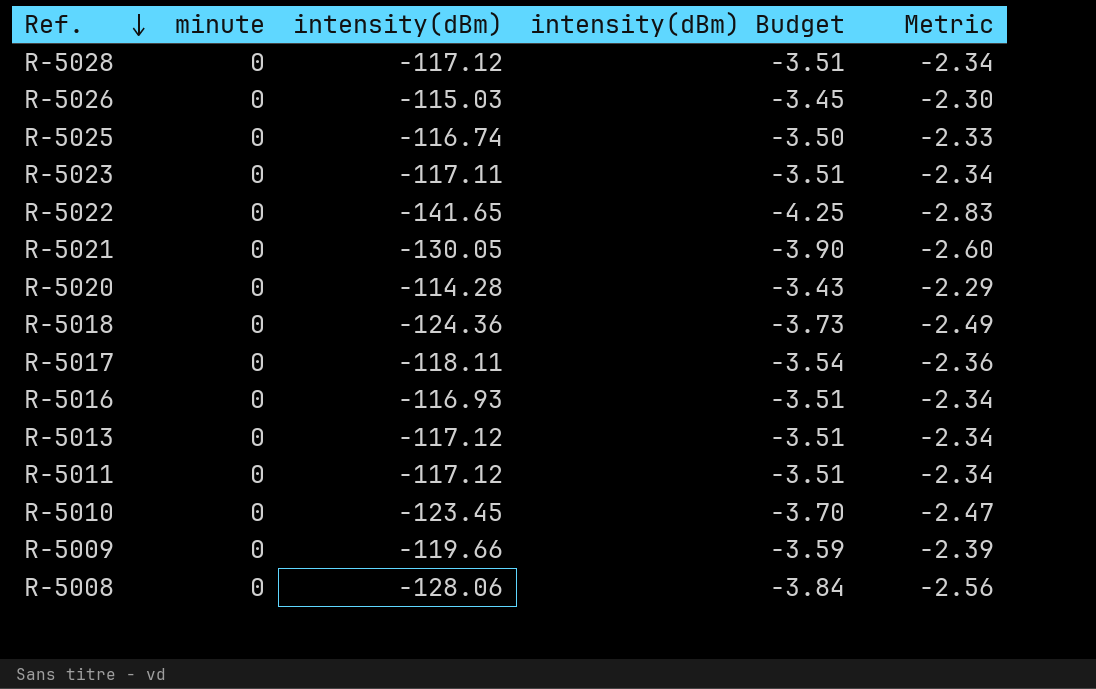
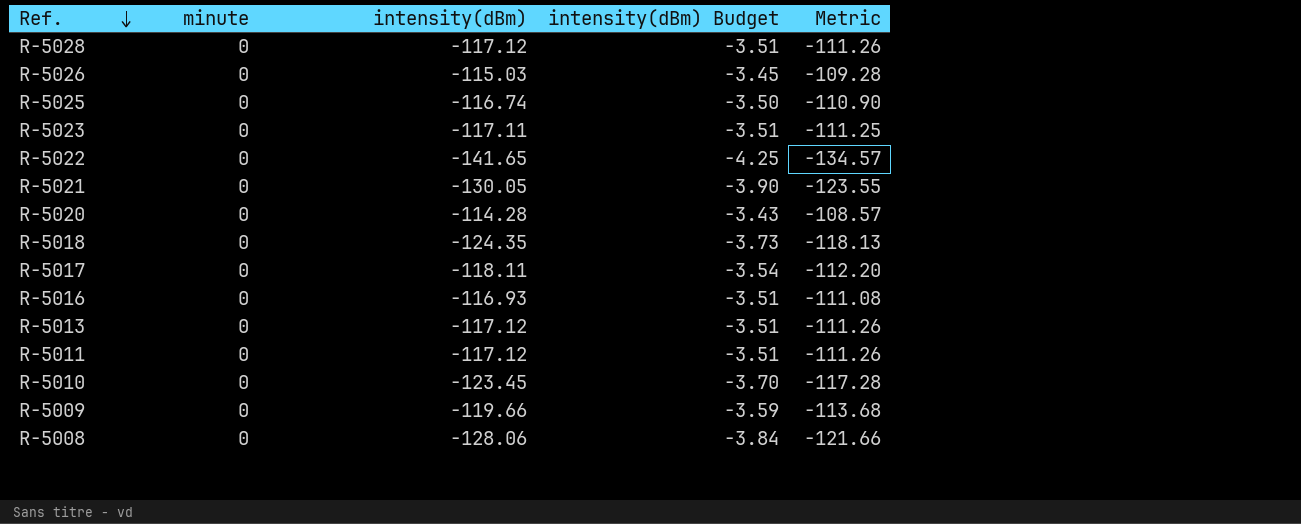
column Metric | formula: [intensity(dBm)] * 0.02 -> [intensity(dBm)] * 0.95
R-5018 | intensity(dBm): -124.36 -> -124.35

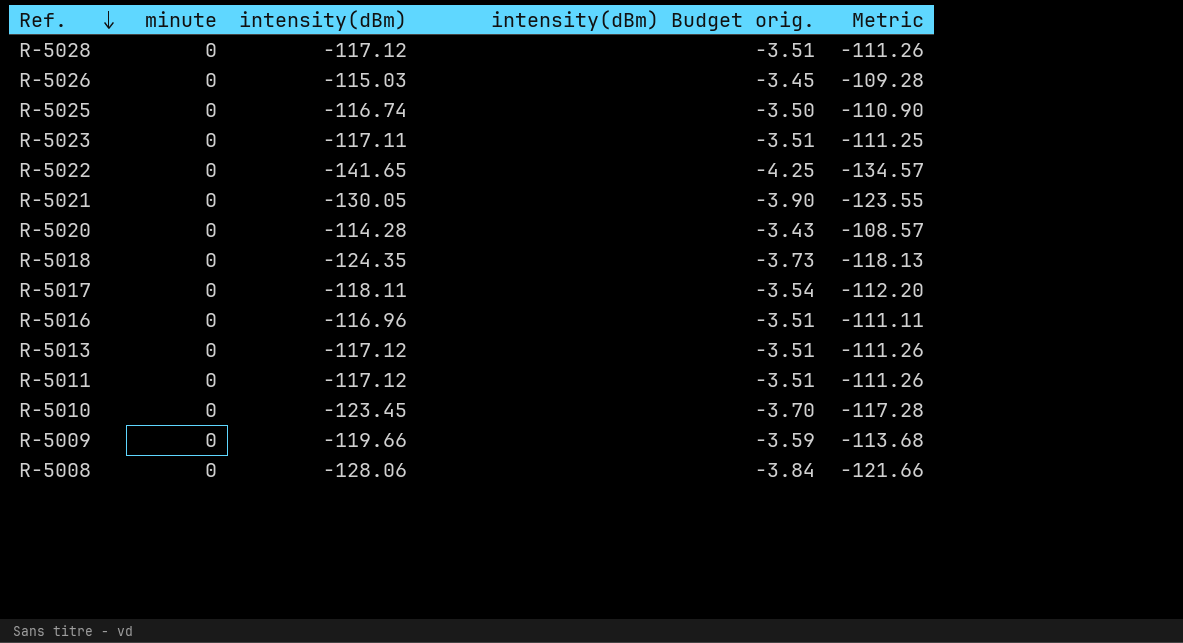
column name: intensity(dBm) Budget -> intensity(dBm) Budget orig.
R-5016 | intensity(dBm): -116.93 -> -116.96
R-5016 | Metric: -111.08 -> -111.11

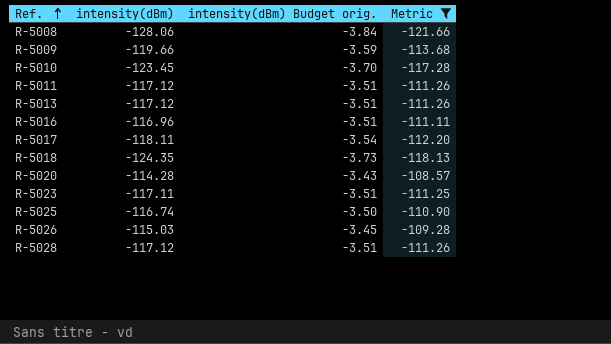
filter: none -> Metric >= -121.66
row order: Ref. descending -> Ref. ascending
column minute | position: 2 -> none

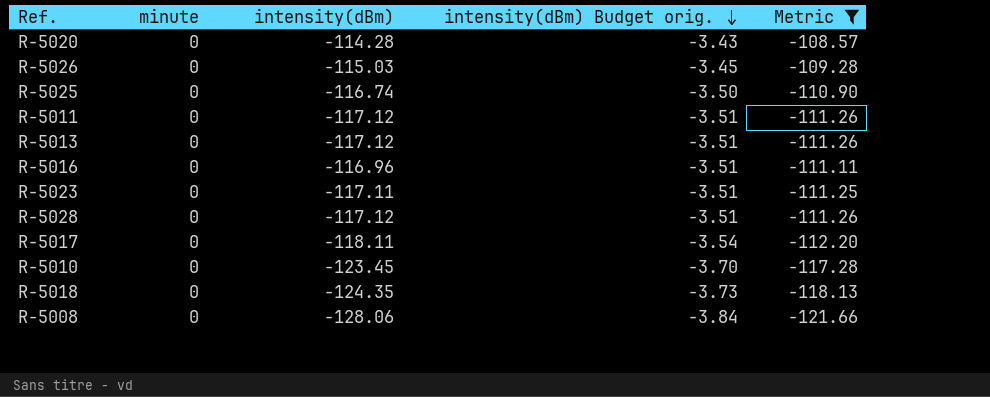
row order: Ref. ascending -> intensity(dBm) Budget orig. descending
column minute | position: none -> 2
row R-5009: -119.66 | -3.59 | -113.68 -> none

